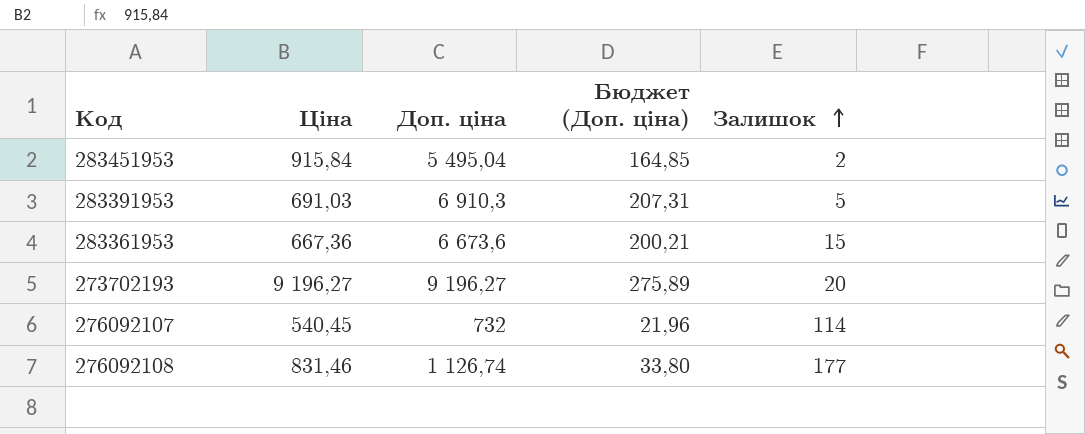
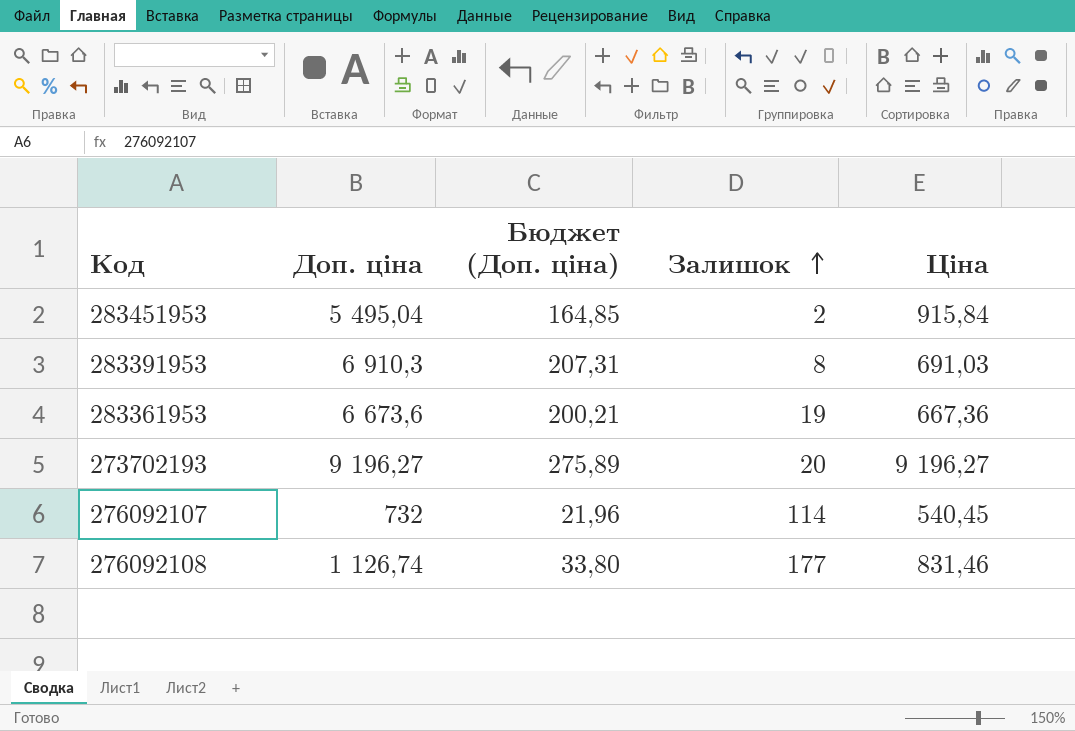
column Ціна | position: 2 -> 5
283391953 | Залишок: 5 -> 8
283361953 | Залишок: 15 -> 19

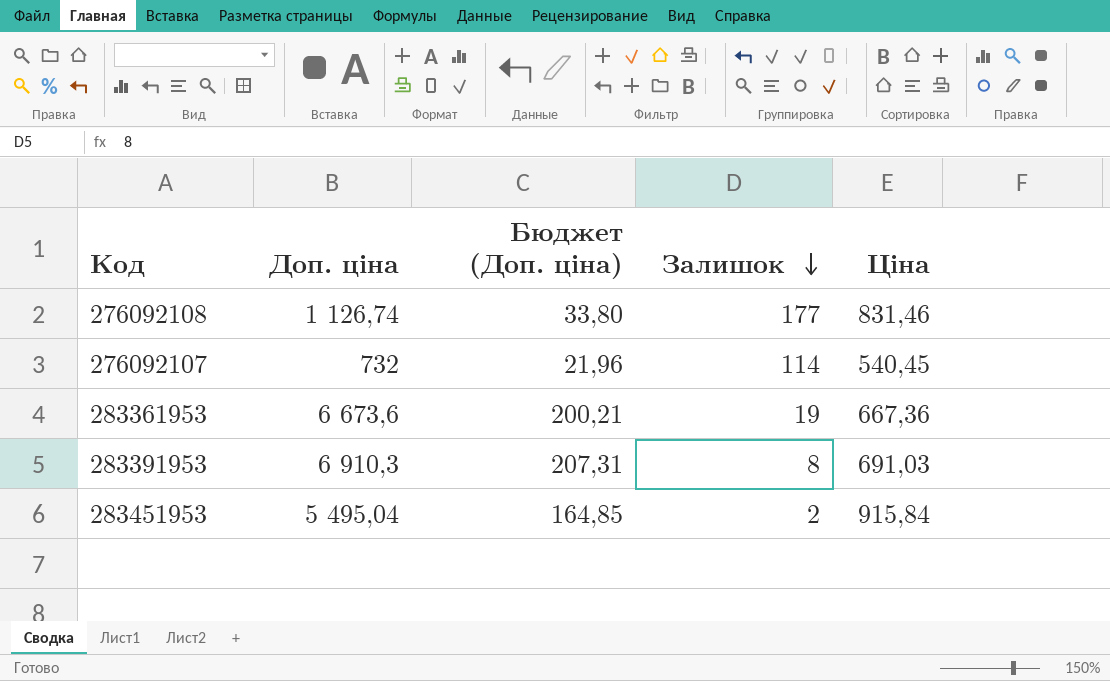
row order: Залишок ascending -> Залишок descending
row 273702193: 9 196,27 | 275,89 | 20 | 9 196,27 -> none

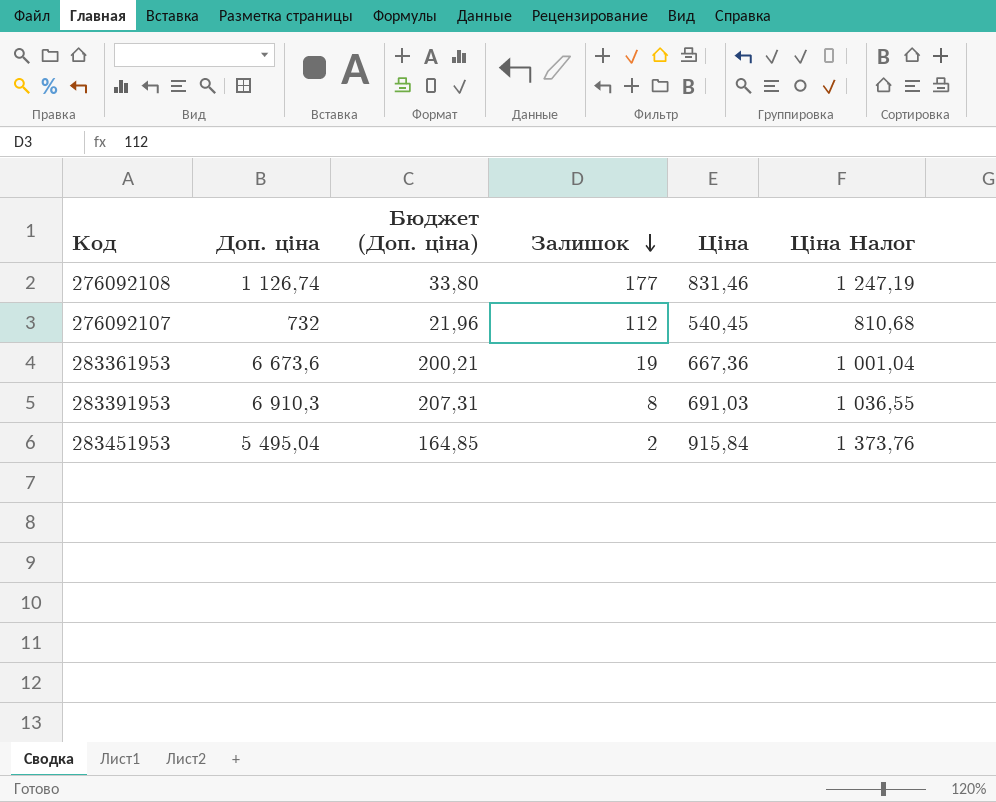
column Ціна Налог | formula: none -> [Ціна] * 1,5
276092107 | Залишок: 114 -> 112

